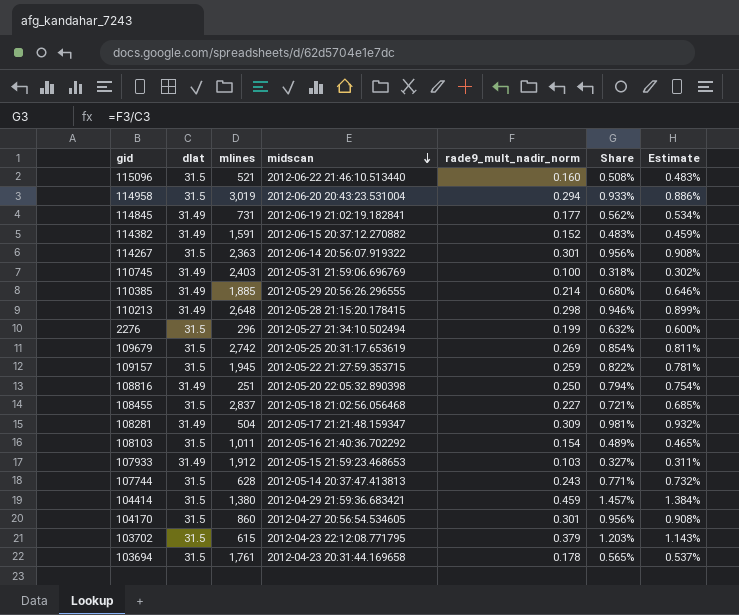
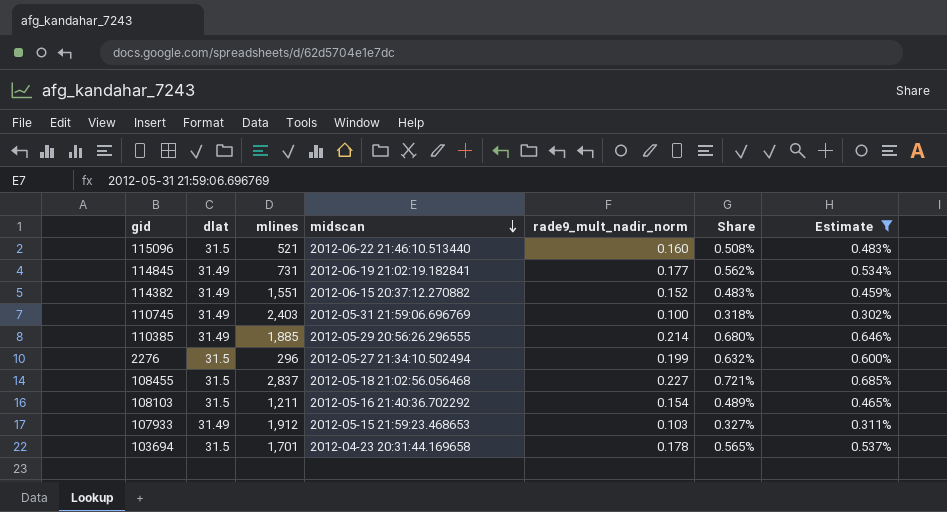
filter: none -> Estimate <= 0.685%
114382 | mlines: 1,591 -> 1,551
108103 | mlines: 1,011 -> 1,211
103694 | mlines: 1,761 -> 1,701

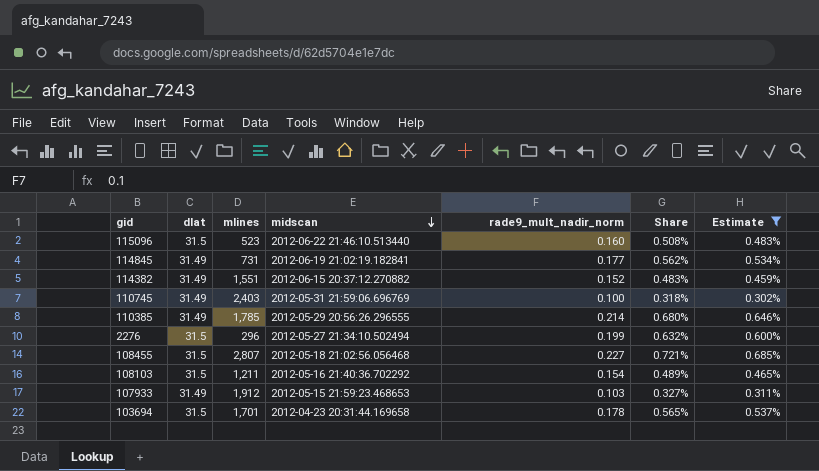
115096 | mlines: 521 -> 523
110385 | mlines: 1,885 -> 1,785
108455 | mlines: 2,837 -> 2,807

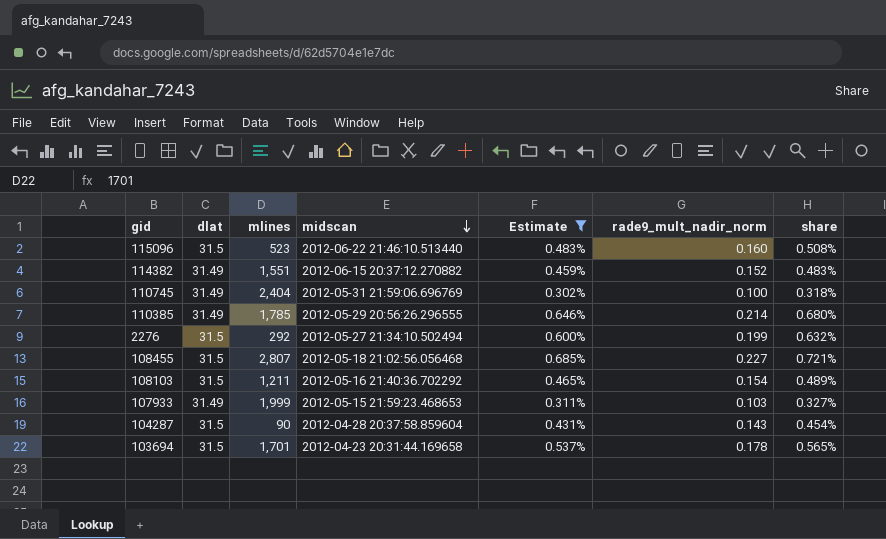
column Estimate | position: 7 -> 5
column name: Share -> share
row 114845: 31.49 | 731 | 2012-06-19 21:02:19.182841 | 0.177 | 0.562% | 0.534% -> none
110745 | mlines: 2,403 -> 2,404
2276 | mlines: 296 -> 292
107933 | mlines: 1,912 -> 1,999
row 104287: none -> 31.5 | 90 | 2012-04-28 20:37:58.859604 | 0.431% | 0.143 | 0.454%

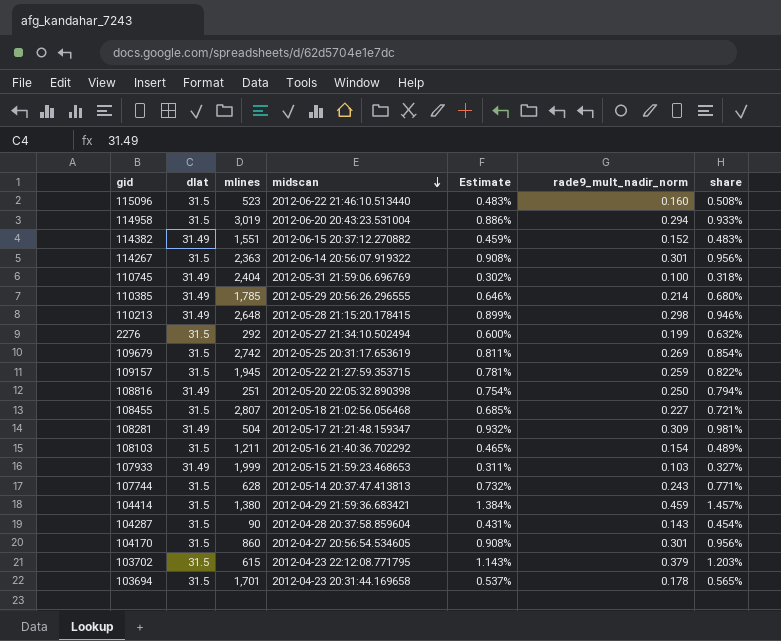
filter: Estimate <= 0.685% -> none

